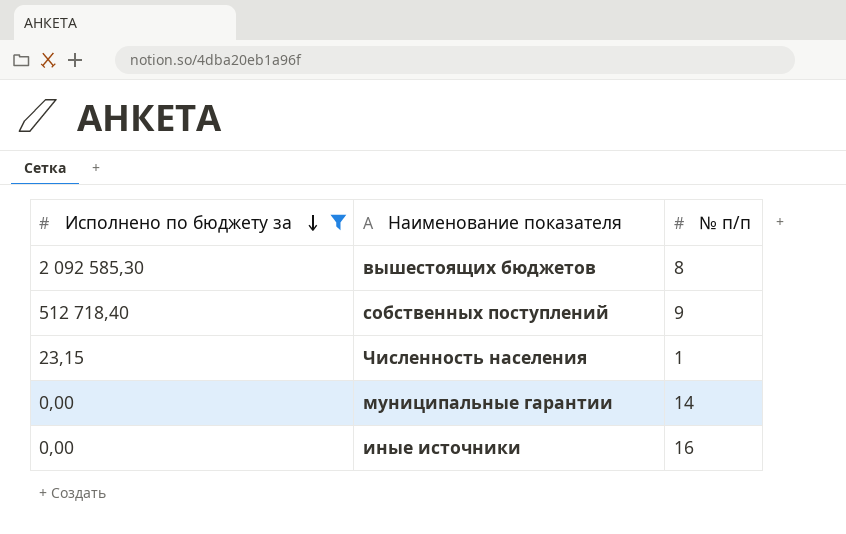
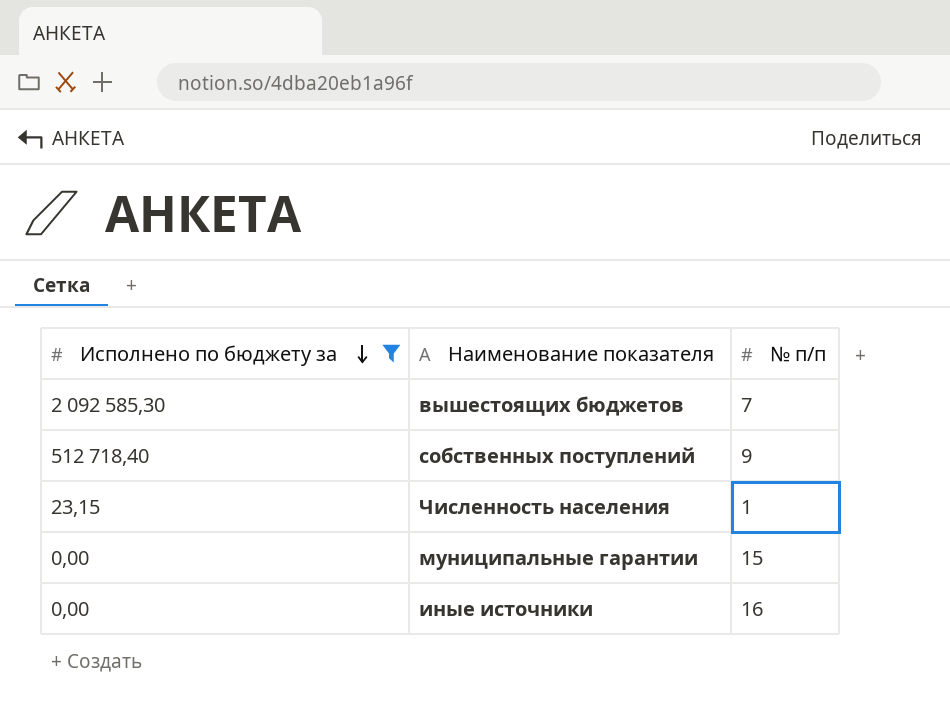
вышестоящих бюджетов | № п/п: 8 -> 7
муниципальные гарантии | № п/п: 14 -> 15

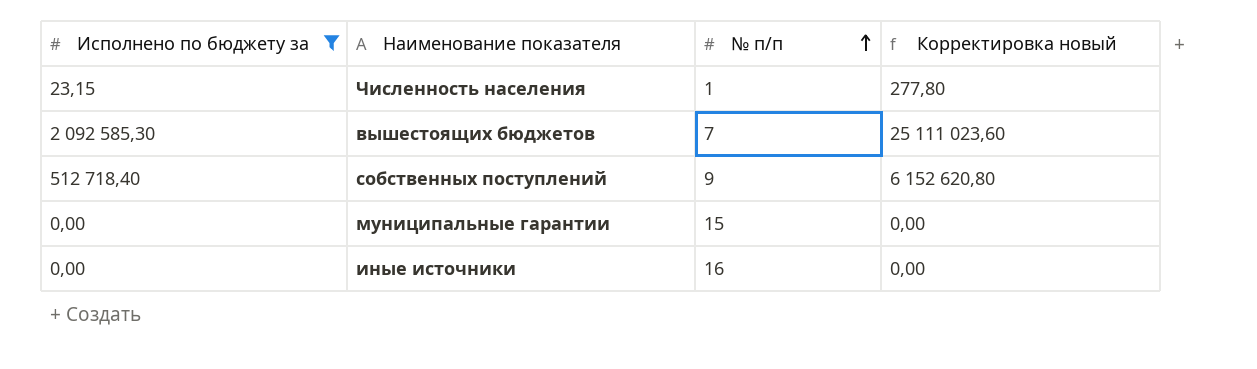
row order: Исполнено по бюджету за descending -> № п/п ascending
column Корректировка новый | formula: none -> [Исполнено по бюджету за] * 12

